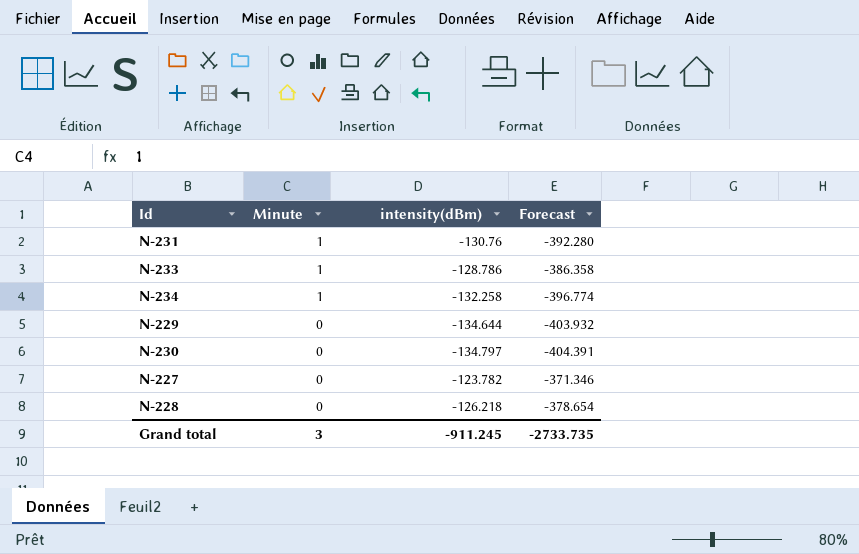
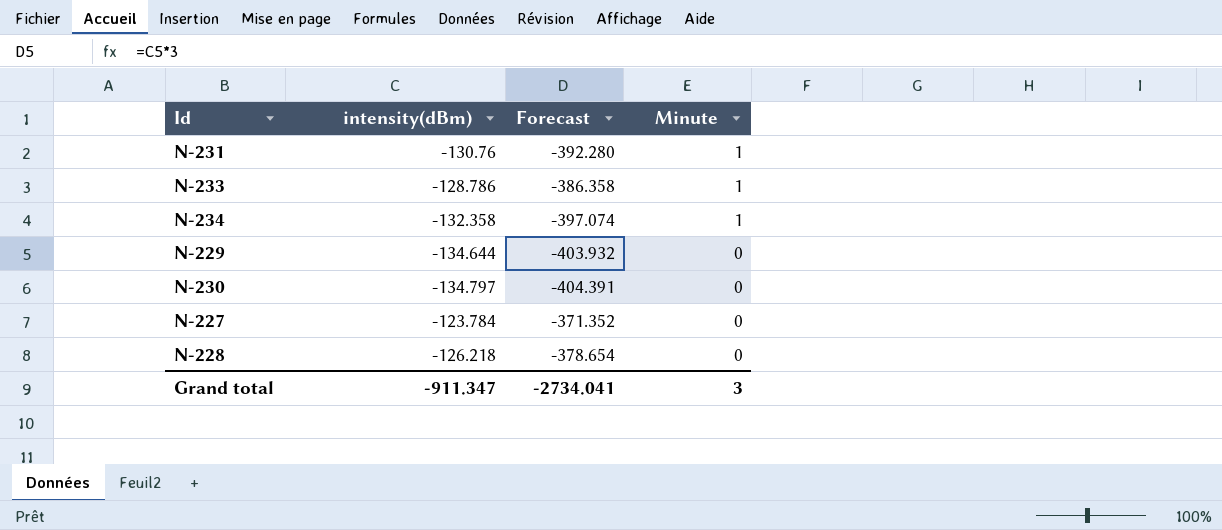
column Minute | position: 2 -> 4
N-234 | intensity(dBm): -132.258 -> -132.358
N-234 | Forecast: -396.774 -> -397.074
N-227 | intensity(dBm): -123.782 -> -123.784
N-227 | Forecast: -371.346 -> -371.352
Grand total | intensity(dBm): -911.245 -> -911.347
Grand total | Forecast: -2733.735 -> -2734.041

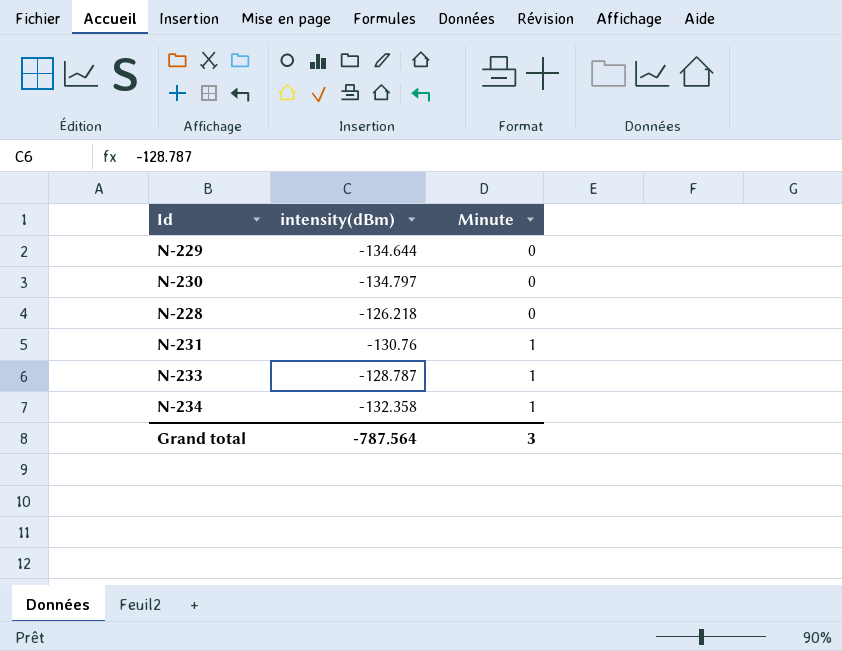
row order: Minute descending -> Minute ascending
column Forecast | formula: [intensity(dBm)] * 3 -> none
row N-227: -123.784 | -371.352 | 0 -> none
N-233 | intensity(dBm): -128.786 -> -128.787
Grand total | intensity(dBm): -911.347 -> -787.564

